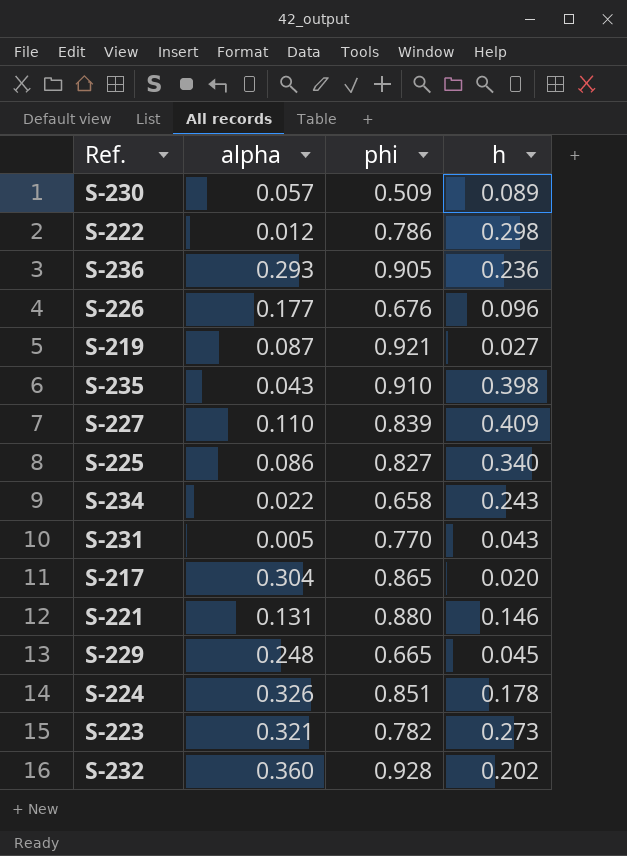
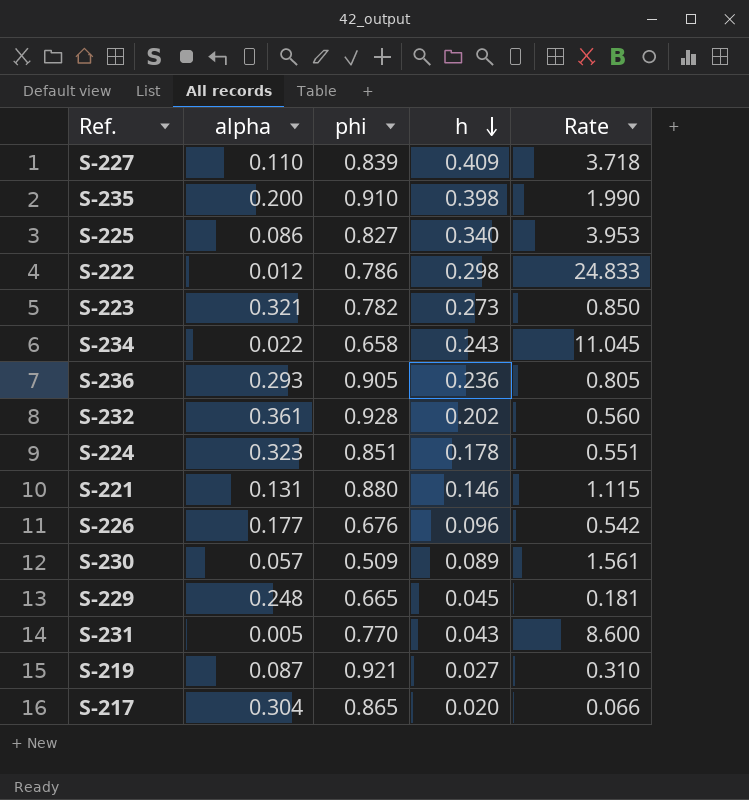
row order: none -> h descending
column Rate | formula: none -> [h] / [alpha]
S-235 | alpha: 0.043 -> 0.200
S-232 | alpha: 0.360 -> 0.361
S-224 | alpha: 0.326 -> 0.323

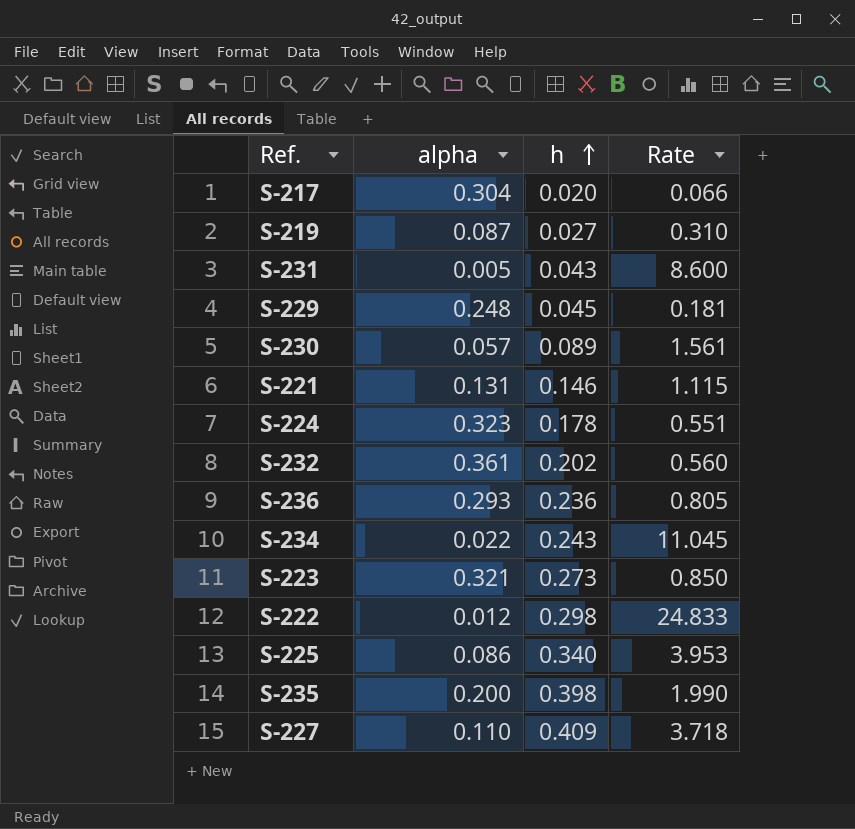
row order: h descending -> h ascending
column phi | position: 3 -> none
row S-226: 0.177 | 0.676 | 0.096 | 0.542 -> none

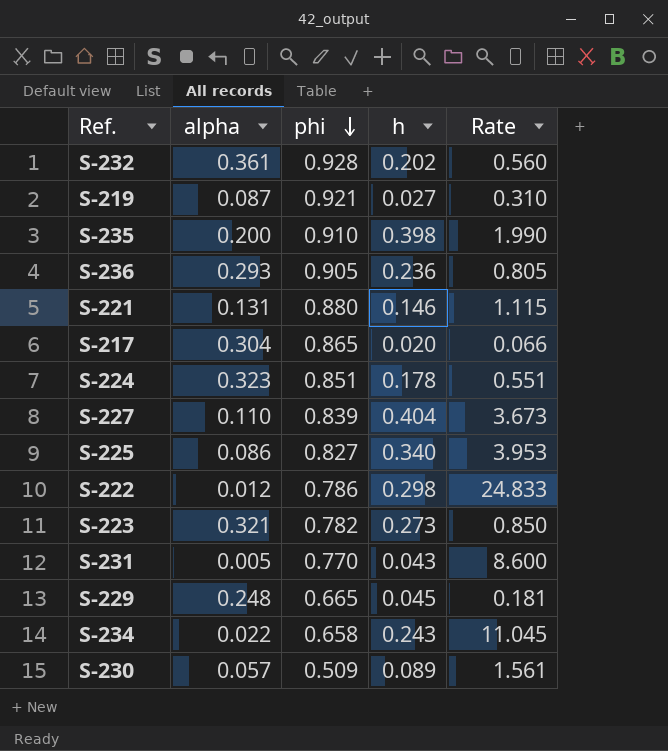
row order: h ascending -> phi descending
column phi | position: none -> 3
S-227 | h: 0.409 -> 0.404
S-227 | Rate: 3.718 -> 3.673

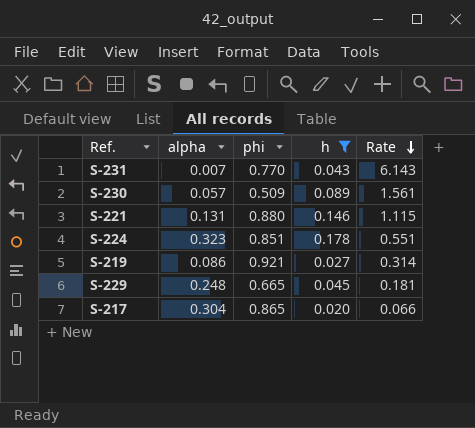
filter: none -> h <= 0.178
row order: phi descending -> Rate descending
S-231 | alpha: 0.005 -> 0.007
S-231 | Rate: 8.600 -> 6.143
S-219 | alpha: 0.087 -> 0.086
S-219 | Rate: 0.310 -> 0.314

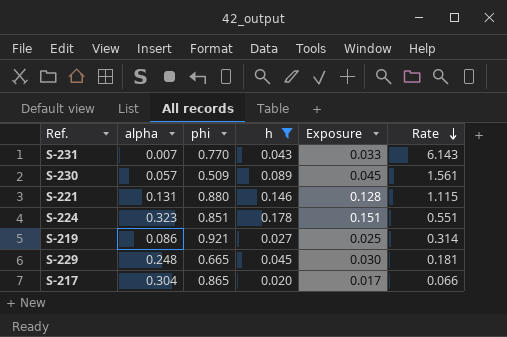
column Exposure | formula: none -> [phi] * [h]

